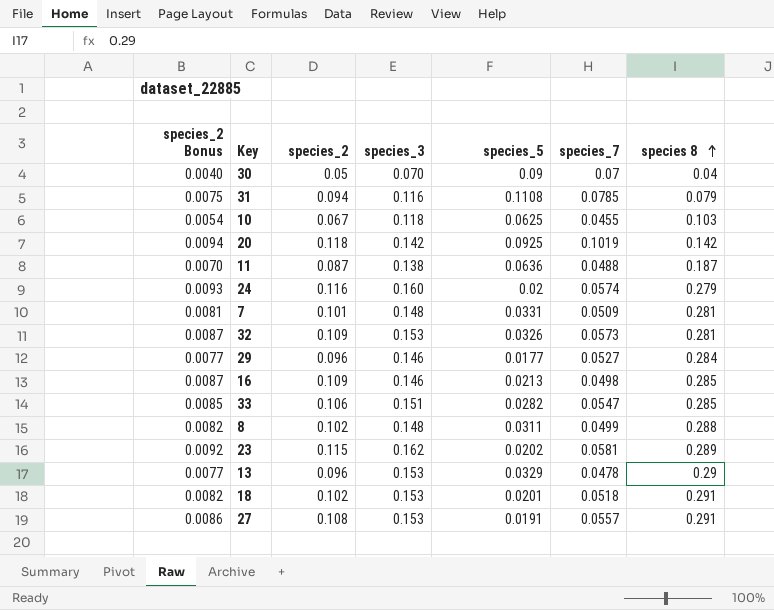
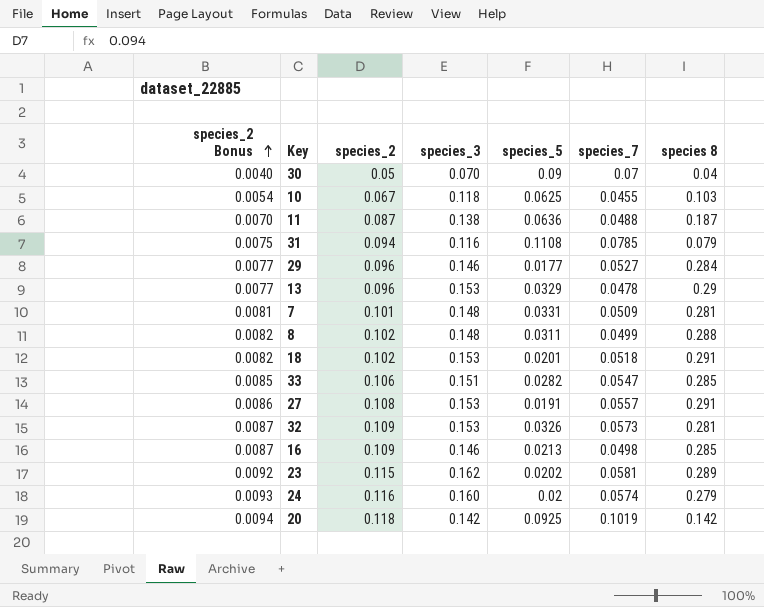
row order: species 8 ascending -> species_2 Bonus ascending

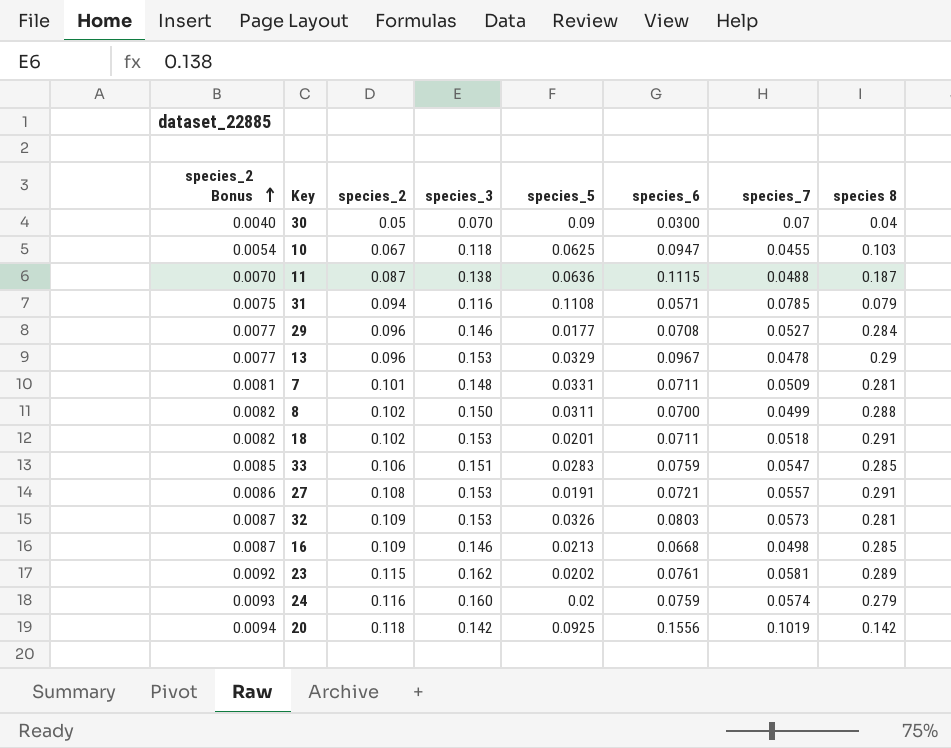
column species_6 | position: none -> 6
8 | species_3: 0.148 -> 0.150
33 | species_5: 0.0282 -> 0.0283

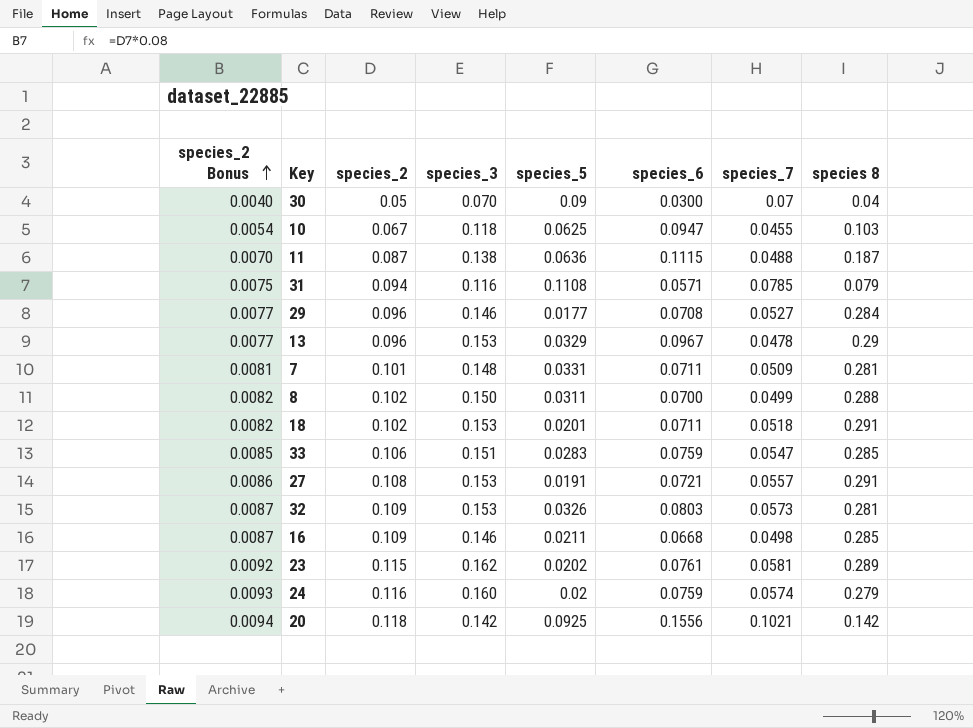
16 | species_5: 0.0213 -> 0.0211
20 | species_7: 0.1019 -> 0.1021

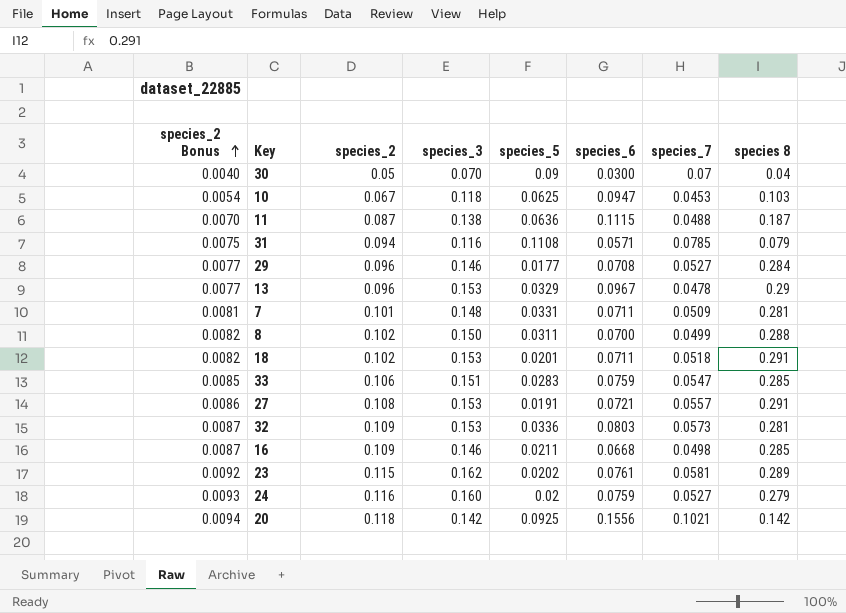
10 | species_7: 0.0455 -> 0.0453
32 | species_5: 0.0326 -> 0.0336
24 | species_7: 0.0574 -> 0.0527

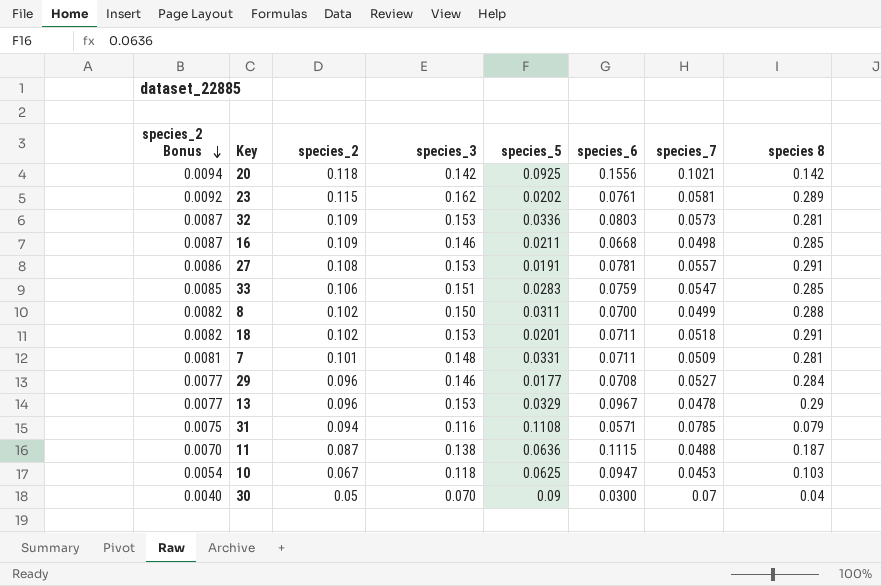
row order: species_2 Bonus ascending -> species_2 Bonus descending
row 24: 0.0093 | 0.116 | 0.160 | 0.02 | 0.0759 | 0.0527 | 0.279 -> none
27 | species_6: 0.0721 -> 0.0781

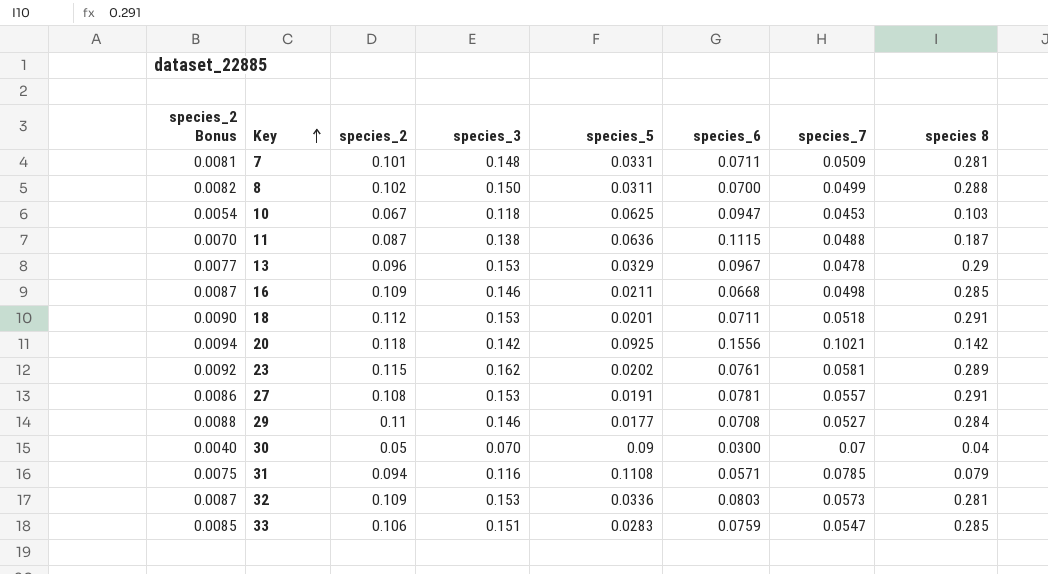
row order: species_2 Bonus descending -> Key ascending
18 | species_2 Bonus: 0.0082 -> 0.0090
18 | species_2: 0.102 -> 0.112
29 | species_2 Bonus: 0.0077 -> 0.0088
29 | species_2: 0.096 -> 0.11

